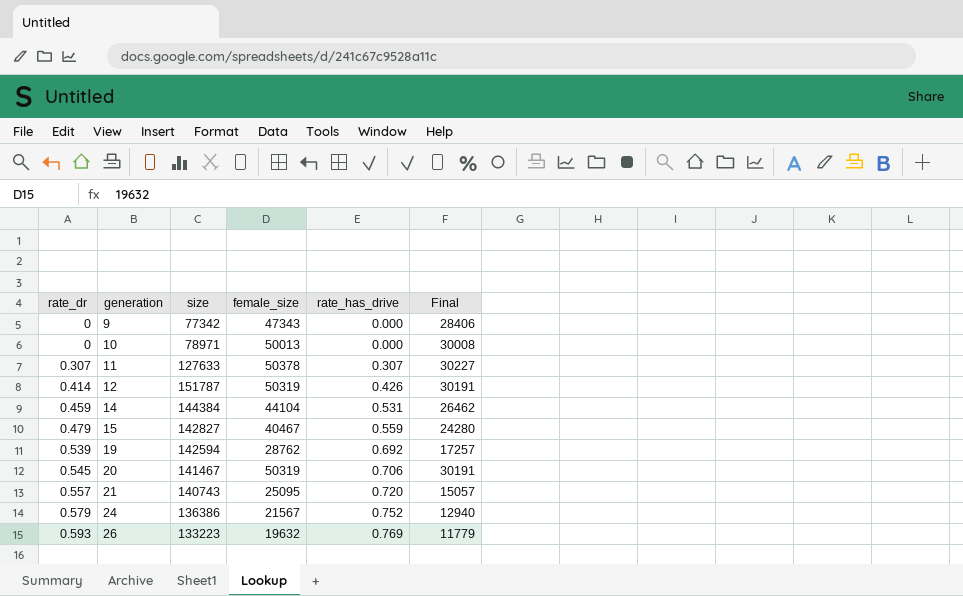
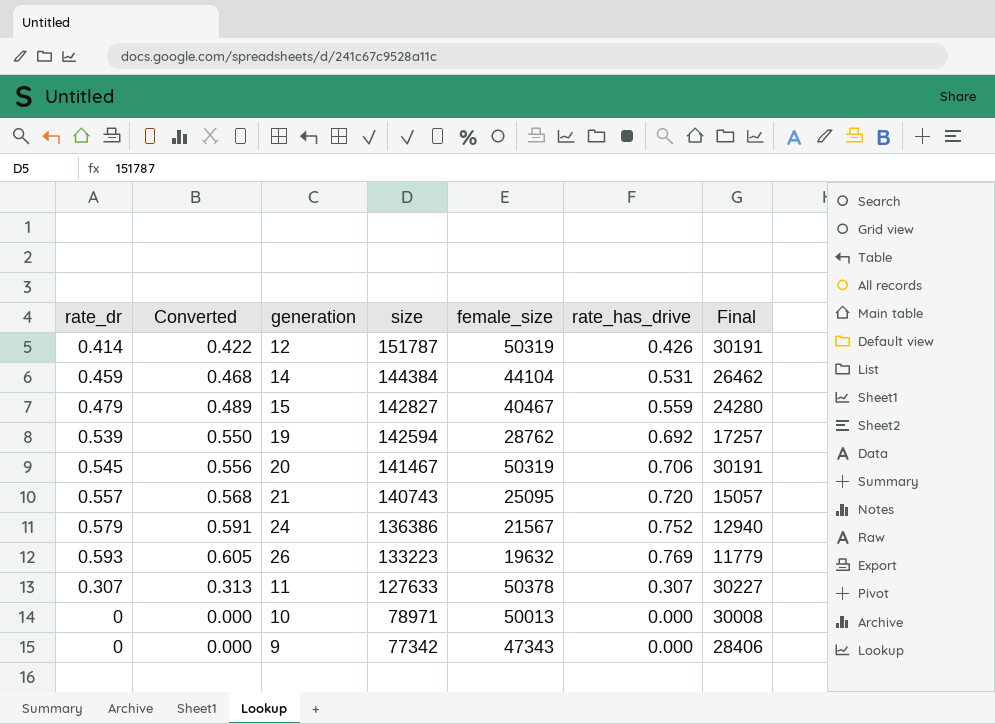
row order: rate_dr ascending -> size descending
column Converted | formula: none -> [rate_dr] * 1.02

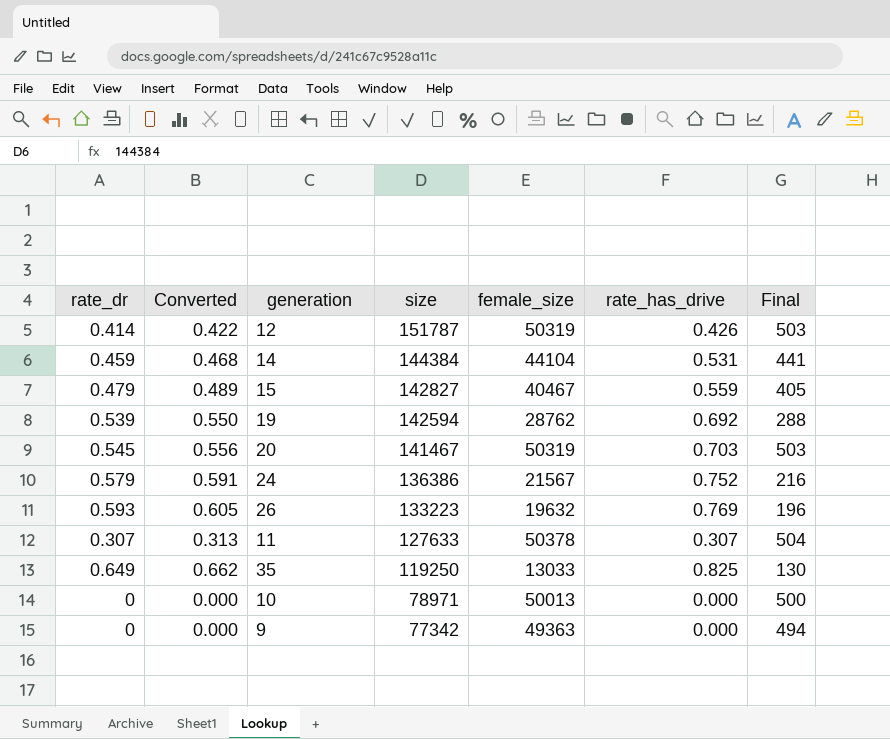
column Final | formula: [female_size] * 0.6 -> [female_size] * 0.01
row 21: 0.557 | 0.568 | 140743 | 25095 | 0.720 | 15057 -> none
20 | rate_has_drive: 0.706 -> 0.703
row 35: none -> 0.649 | 0.662 | 119250 | 13033 | 0.825 | 130
9 | female_size: 47343 -> 49363

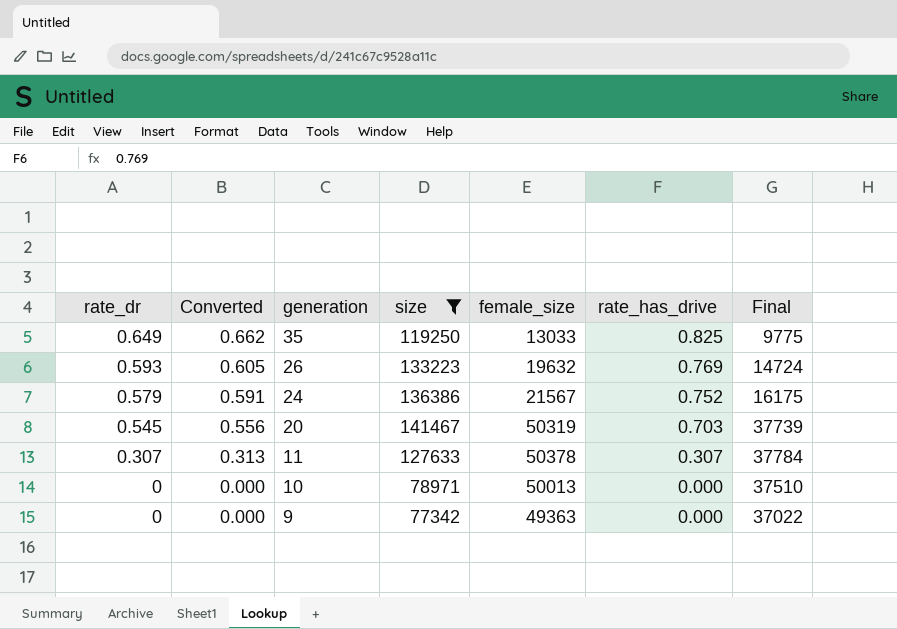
filter: none -> size <= 141467
row order: size descending -> rate_dr descending
column Final | formula: [female_size] * 0.01 -> [female_size] * 0.75

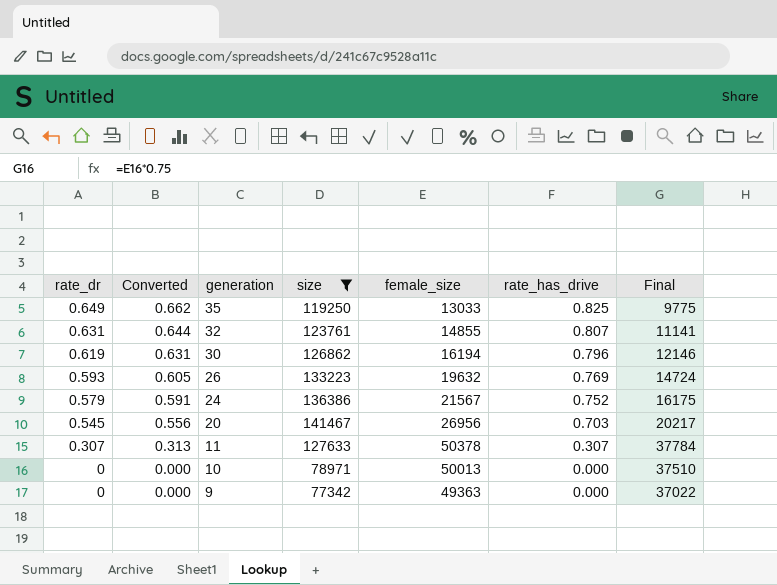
row 32: none -> 0.631 | 0.644 | 123761 | 14855 | 0.807 | 11141
row 30: none -> 0.619 | 0.631 | 126862 | 16194 | 0.796 | 12146
20 | female_size: 50319 -> 26956
20 | Final: 37739 -> 20217

